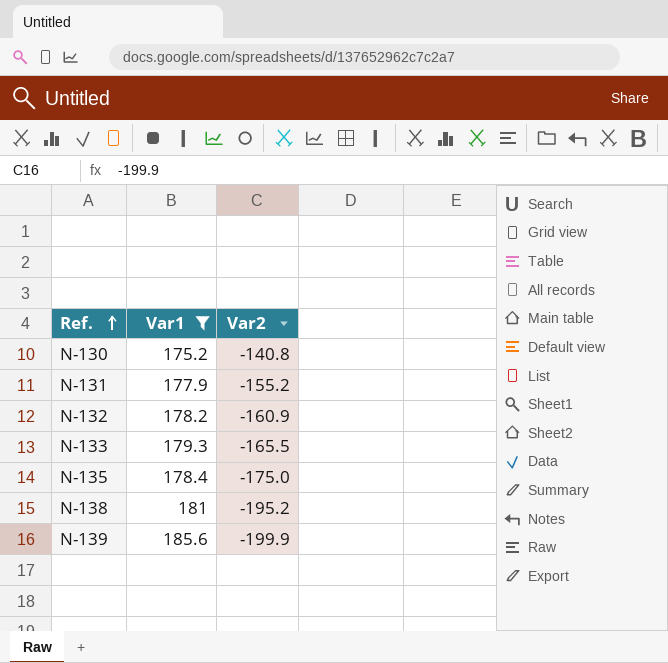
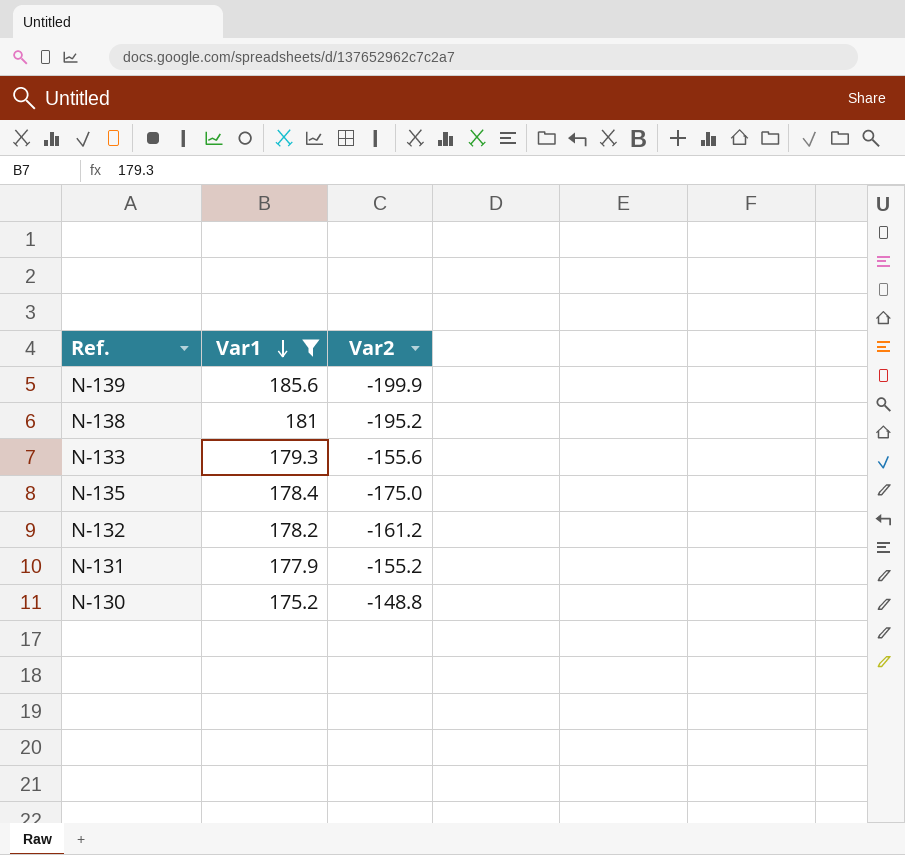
row order: Ref. ascending -> Var1 descending
N-133 | Var2: -165.5 -> -155.6
N-132 | Var2: -160.9 -> -161.2
N-130 | Var2: -140.8 -> -148.8

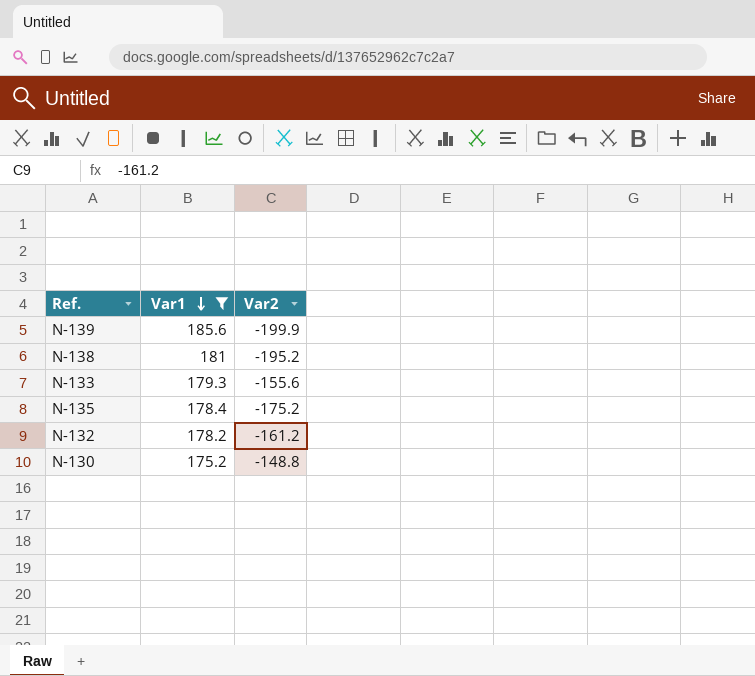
row N-131: 177.9 | -155.2 -> none
N-135 | Var2: -175.0 -> -175.2

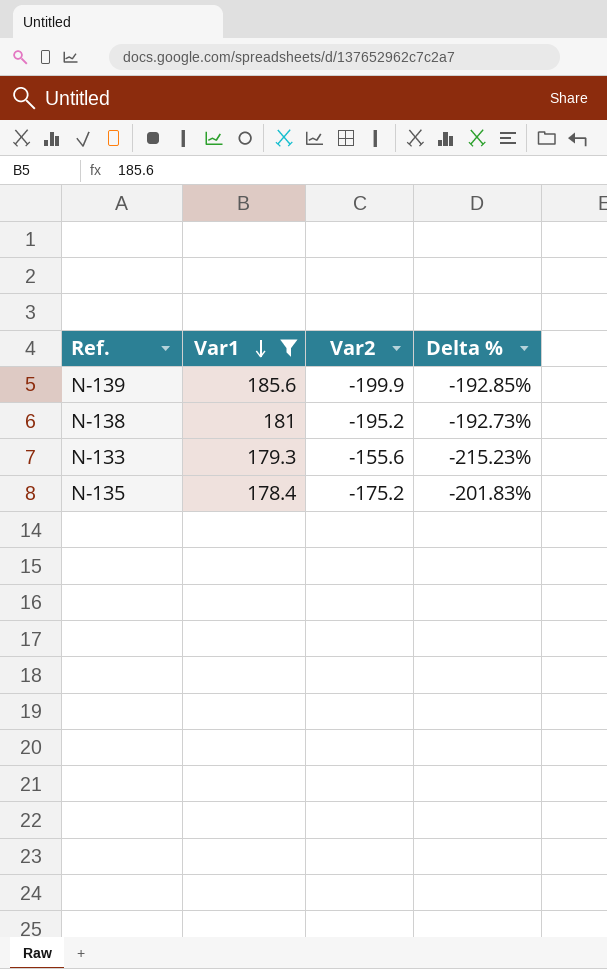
column Delta % | formula: none -> ([Var1] - [Var2]) / [Var2]
row N-132: 178.2 | -161.2 -> none
row N-130: 175.2 | -148.8 -> none

